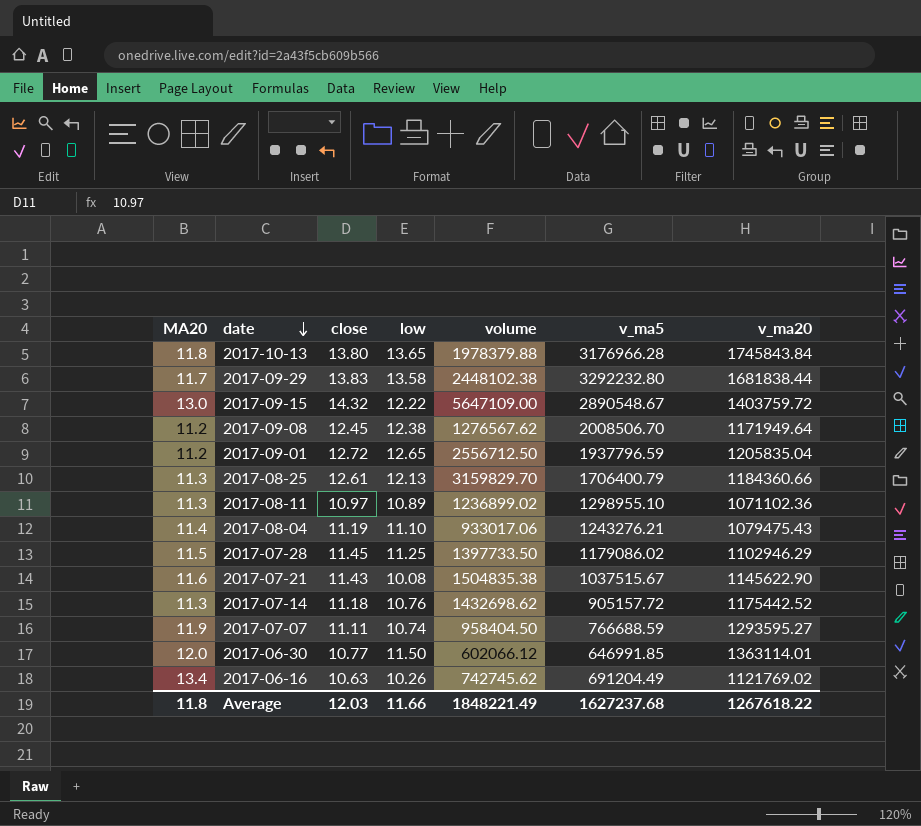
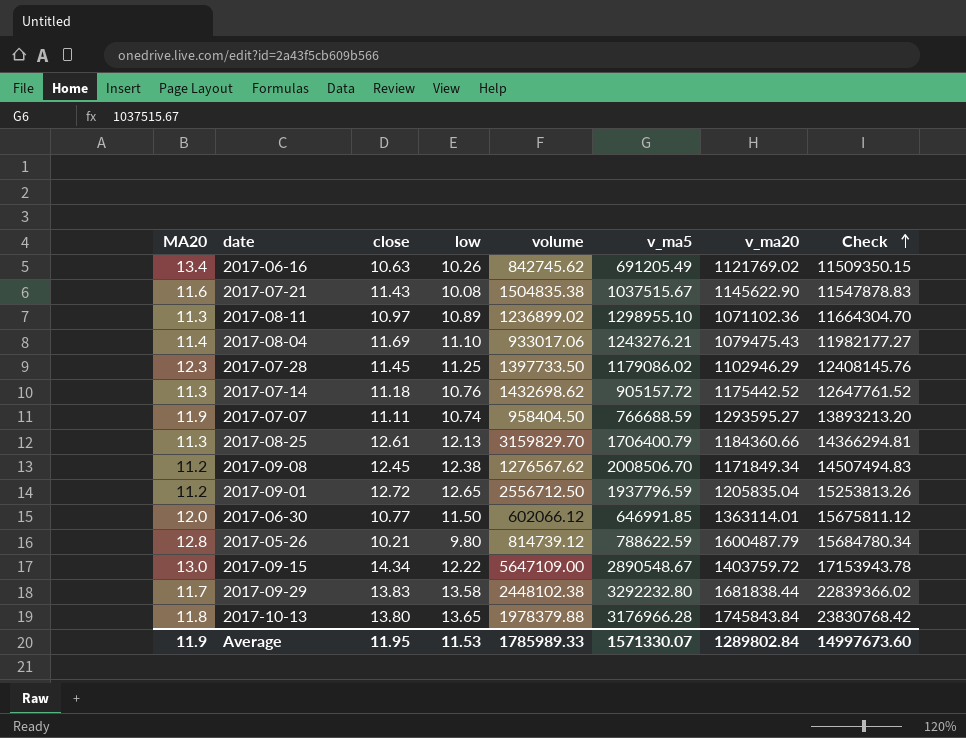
row order: date descending -> Check ascending
column Check | formula: none -> [low] * [v_ma20]
2017-06-16 | volume: 742745.62 -> 842745.62
2017-06-16 | v_ma5: 691204.49 -> 691205.49
2017-08-04 | close: 11.19 -> 11.69
2017-07-28 | MA20: 11.5 -> 12.3
2017-09-08 | v_ma20: 1171949.64 -> 1171849.34
row 2017-05-26: none -> 12.8 | 10.21 | 9.80 | 814739.12 | 788622.59 | 1600487.79 | 15684780.34
2017-09-15 | close: 14.32 -> 14.34
Average | MA20: 11.8 -> 11.9
Average | close: 12.03 -> 11.95
Average | low: 11.66 -> 11.53
Average | volume: 1848221.49 -> 1785989.33
Average | v_ma5: 1627237.68 -> 1571330.07
Average | v_ma20: 1267618.22 -> 1289802.84

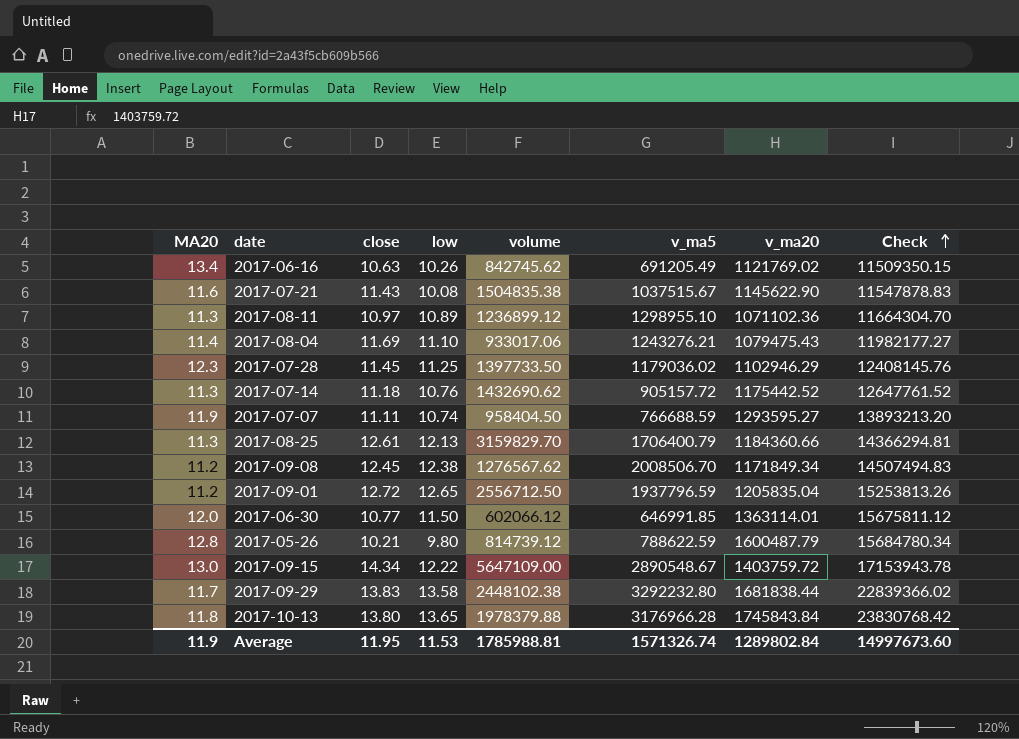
2017-08-11 | volume: 1236899.02 -> 1236899.12
2017-07-28 | v_ma5: 1179086.02 -> 1179036.02
2017-07-14 | volume: 1432698.62 -> 1432690.62
Average | volume: 1785989.33 -> 1785988.81
Average | v_ma5: 1571330.07 -> 1571326.74

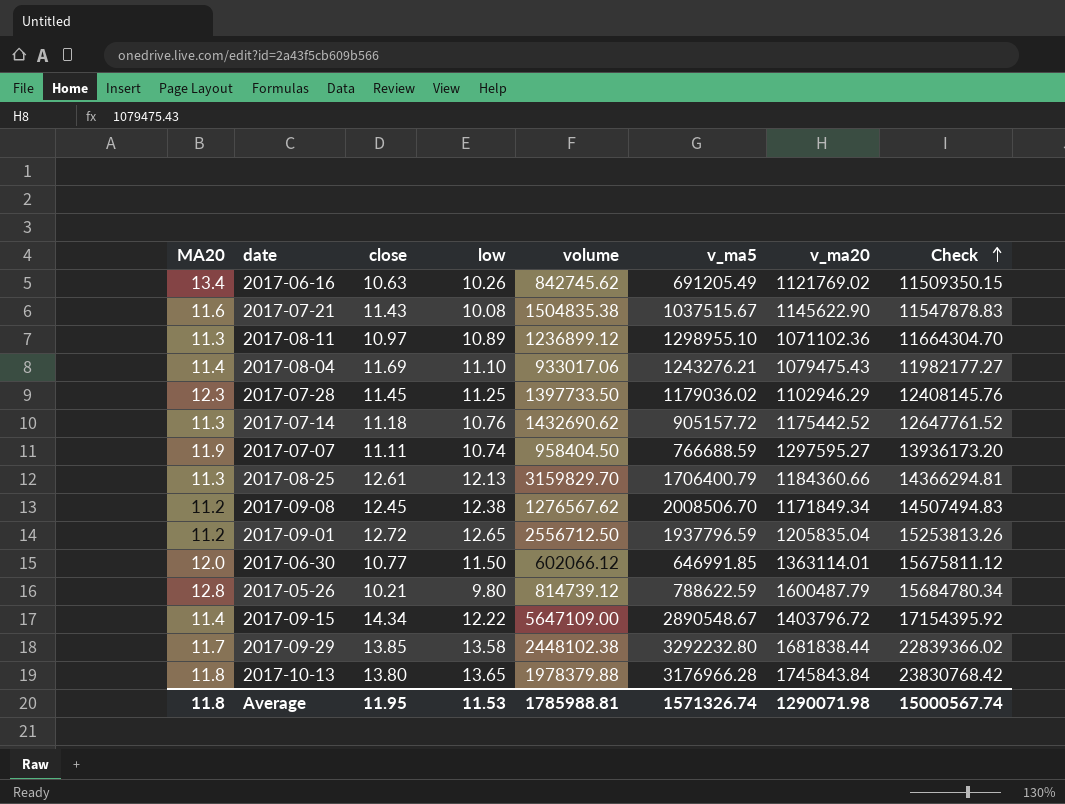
2017-07-07 | v_ma20: 1293595.27 -> 1297595.27
2017-07-07 | Check: 13893213.20 -> 13936173.20
2017-09-15 | MA20: 13.0 -> 11.4
2017-09-15 | v_ma20: 1403759.72 -> 1403796.72
2017-09-15 | Check: 17153943.78 -> 17154395.92
2017-09-29 | close: 13.83 -> 13.85
Average | MA20: 11.9 -> 11.8
Average | v_ma20: 1289802.84 -> 1290071.98
Average | Check: 14997673.60 -> 15000567.74

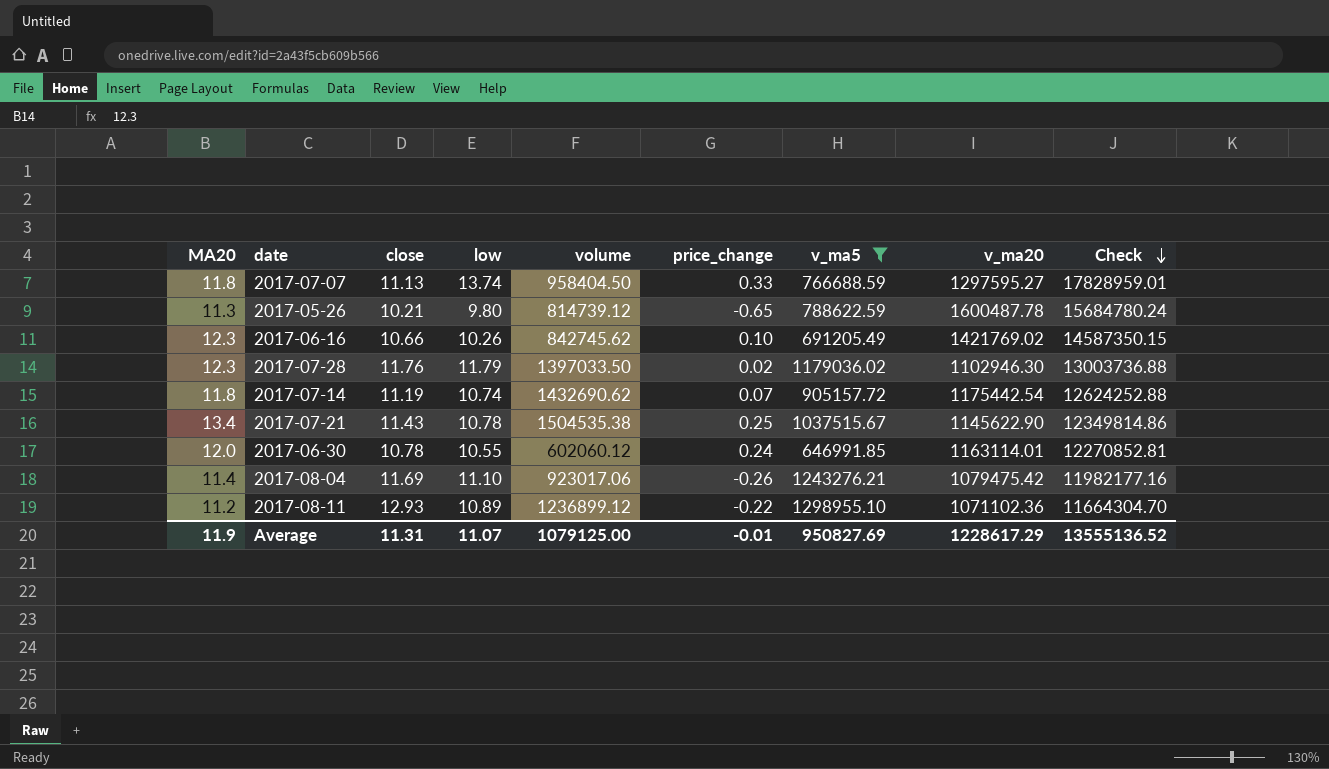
filter: none -> v_ma5 <= 1298955.10
row order: Check ascending -> Check descending
column price_change | position: none -> 6
2017-07-07 | MA20: 11.9 -> 11.8
2017-07-07 | close: 11.11 -> 11.13
2017-07-07 | low: 10.74 -> 13.74
2017-07-07 | Check: 13936173.20 -> 17828959.01
2017-05-26 | MA20: 12.8 -> 11.3
2017-05-26 | v_ma20: 1600487.79 -> 1600487.78
2017-05-26 | Check: 15684780.34 -> 15684780.24
2017-06-16 | MA20: 13.4 -> 12.3
2017-06-16 | close: 10.63 -> 10.66
2017-06-16 | v_ma20: 1121769.02 -> 1421769.02
2017-06-16 | Check: 11509350.15 -> 14587350.15
2017-07-28 | close: 11.45 -> 11.76
2017-07-28 | low: 11.25 -> 11.79
2017-07-28 | volume: 1397733.50 -> 1397033.50
2017-07-28 | v_ma20: 1102946.29 -> 1102946.30
2017-07-28 | Check: 12408145.76 -> 13003736.88
2017-07-14 | MA20: 11.3 -> 11.8
2017-07-14 | close: 11.18 -> 11.19
2017-07-14 | low: 10.76 -> 10.74
2017-07-14 | v_ma20: 1175442.52 -> 1175442.54
2017-07-14 | Check: 12647761.52 -> 12624252.88
2017-07-21 | MA20: 11.6 -> 13.4
2017-07-21 | low: 10.08 -> 10.78
2017-07-21 | volume: 1504835.38 -> 1504535.38
2017-07-21 | Check: 11547878.83 -> 12349814.86
2017-06-30 | close: 10.77 -> 10.78
2017-06-30 | low: 11.50 -> 10.55
2017-06-30 | volume: 602066.12 -> 602060.12
2017-06-30 | v_ma20: 1363114.01 -> 1163114.01
2017-06-30 | Check: 15675811.12 -> 12270852.81
2017-08-04 | volume: 933017.06 -> 923017.06
2017-08-04 | v_ma20: 1079475.43 -> 1079475.42
2017-08-04 | Check: 11982177.27 -> 11982177.16
2017-08-11 | MA20: 11.3 -> 11.2
2017-08-11 | close: 10.97 -> 12.93
Average | MA20: 11.8 -> 11.9
Average | close: 11.95 -> 11.31
Average | low: 11.53 -> 11.07
Average | volume: 1785988.81 -> 1079125.00
Average | v_ma5: 1571326.74 -> 950827.69
Average | v_ma20: 1290071.98 -> 1228617.29
Average | Check: 15000567.74 -> 13555136.52

